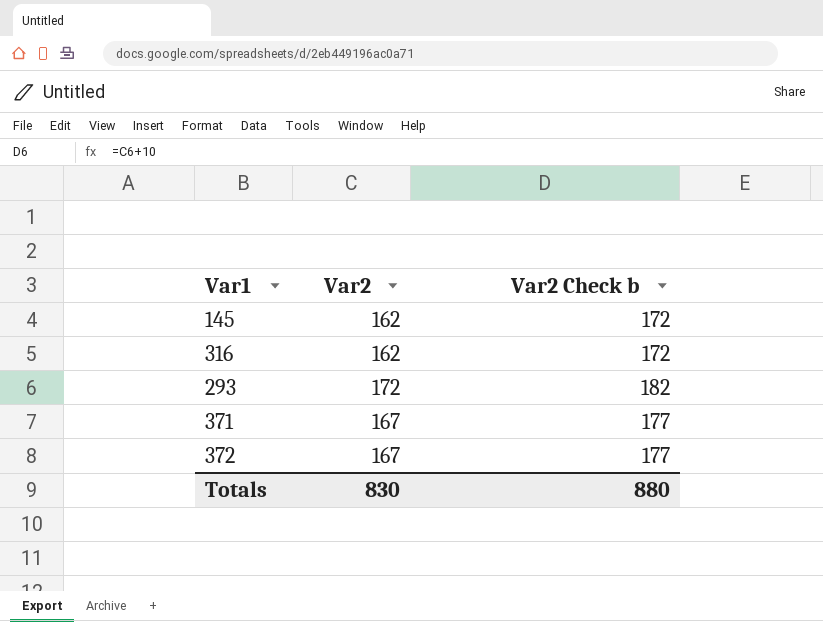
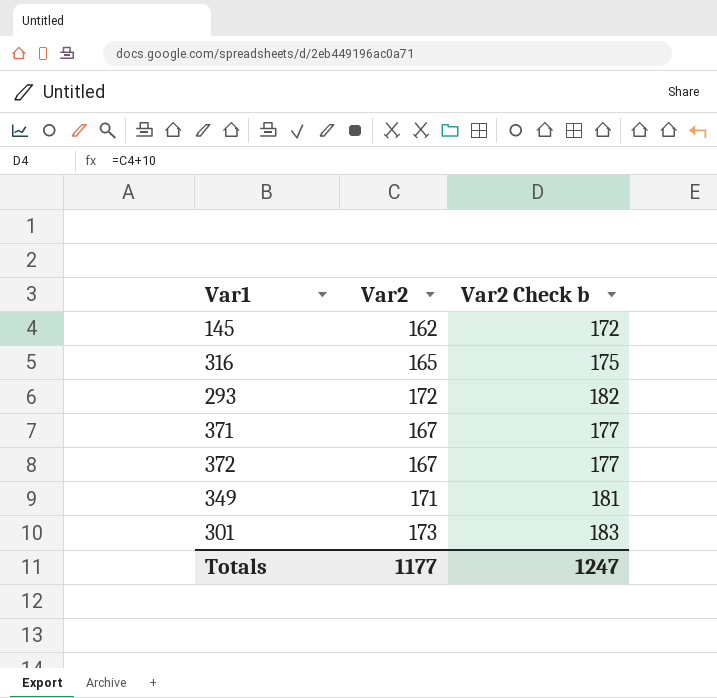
316 | Var2: 162 -> 165
316 | Var2 Check b: 172 -> 175
row 349: none -> 171 | 181
row 301: none -> 173 | 183
Totals | Var2: 830 -> 1177
Totals | Var2 Check b: 880 -> 1247

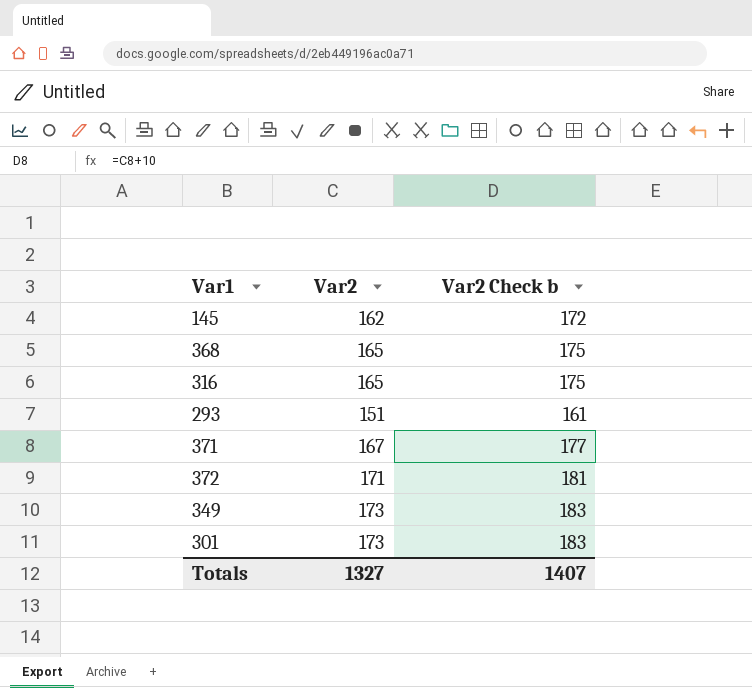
row 368: none -> 165 | 175
293 | Var2: 172 -> 151
293 | Var2 Check b: 182 -> 161
372 | Var2: 167 -> 171
372 | Var2 Check b: 177 -> 181
349 | Var2: 171 -> 173
349 | Var2 Check b: 181 -> 183
Totals | Var2: 1177 -> 1327
Totals | Var2 Check b: 1247 -> 1407

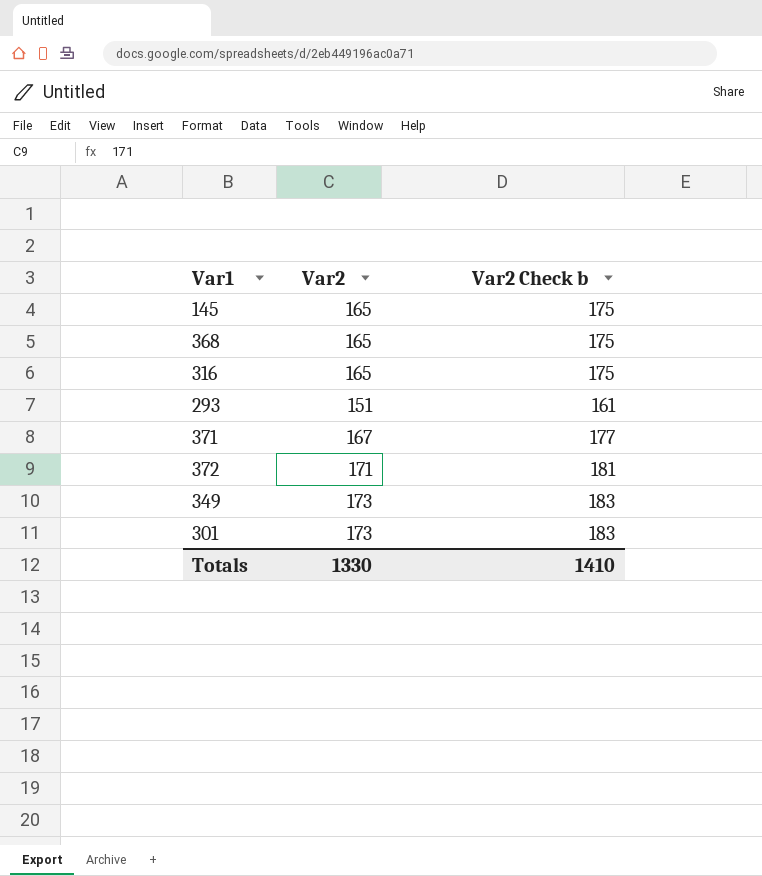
145 | Var2: 162 -> 165
145 | Var2 Check b: 172 -> 175
Totals | Var2: 1327 -> 1330
Totals | Var2 Check b: 1407 -> 1410

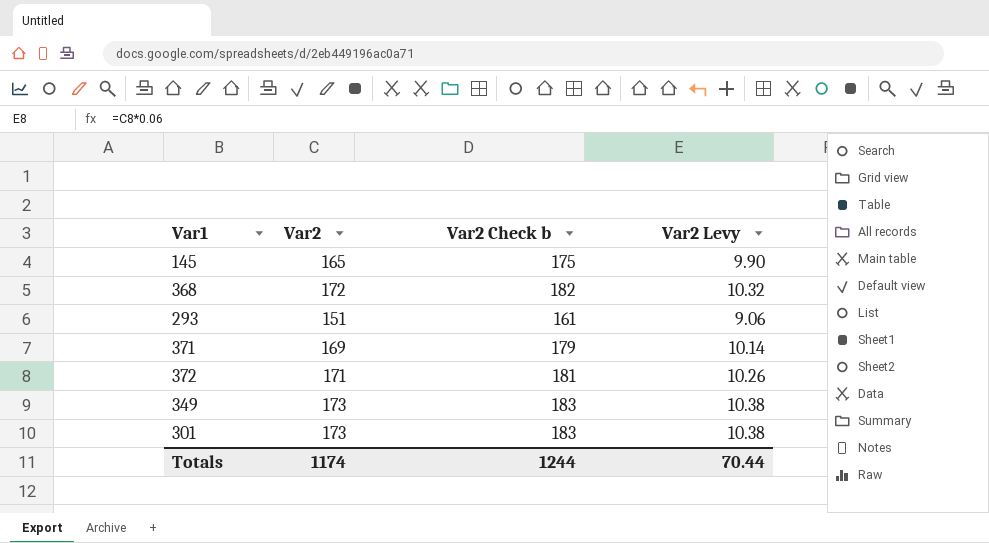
column Var2 Levy | formula: none -> [Var2] * 0.06
row 316: 165 | 175 -> none
368 | Var2: 165 -> 172
368 | Var2 Check b: 175 -> 182
371 | Var2: 167 -> 169
371 | Var2 Check b: 177 -> 179
Totals | Var2: 1330 -> 1174
Totals | Var2 Check b: 1410 -> 1244

